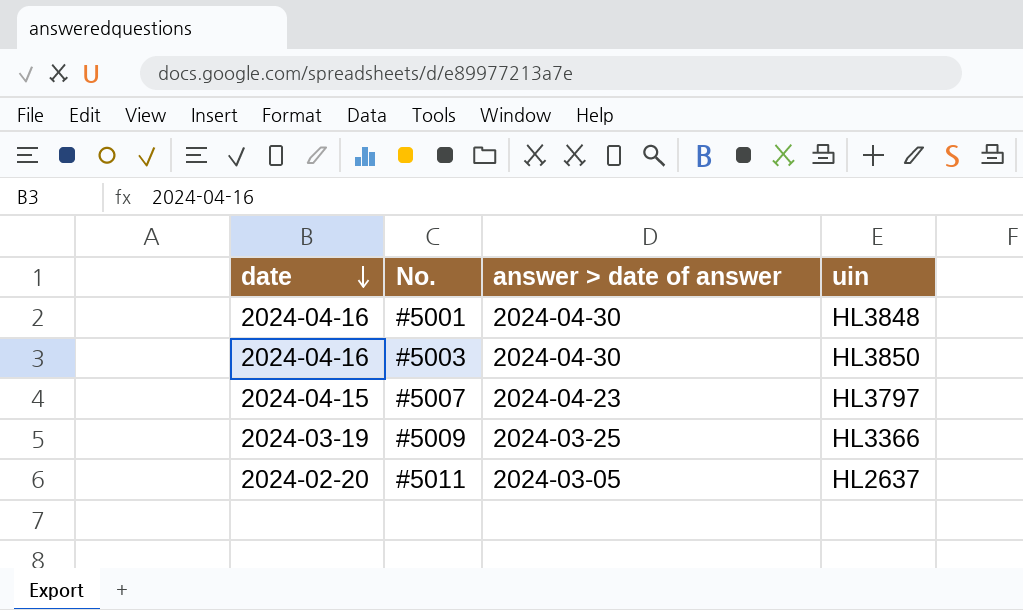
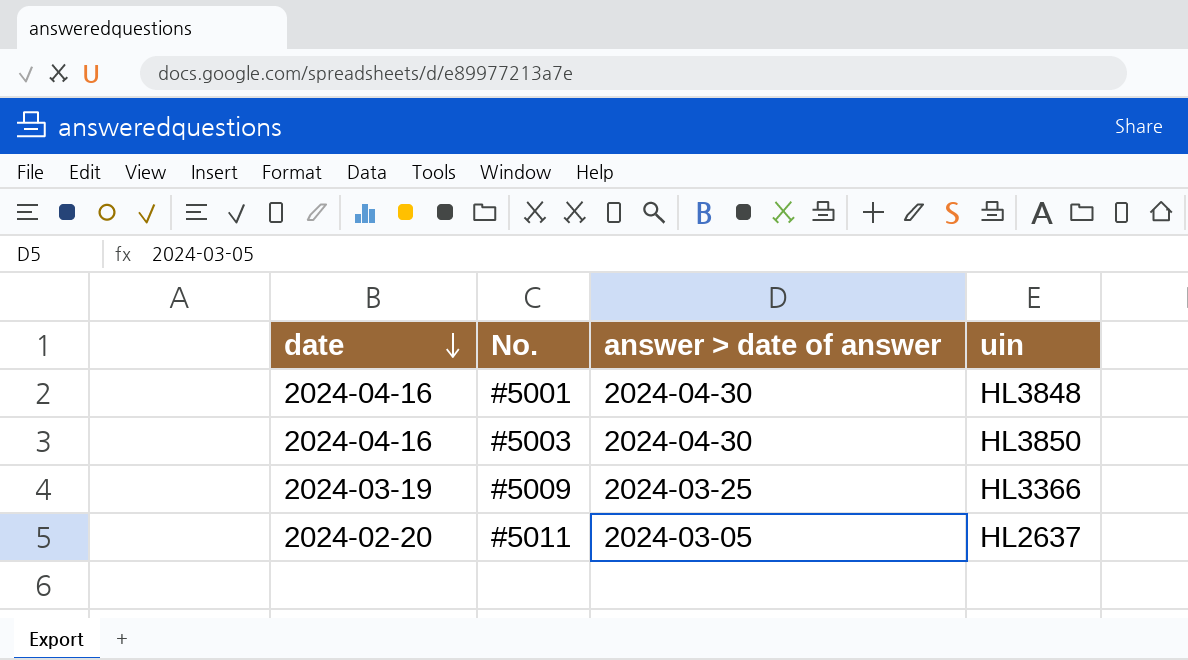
row #5007: 2024-04-15 | 2024-04-23 | HL3797 -> none

